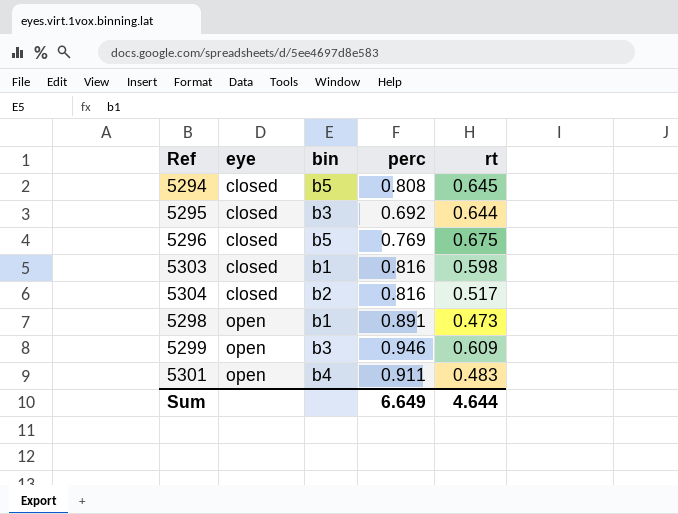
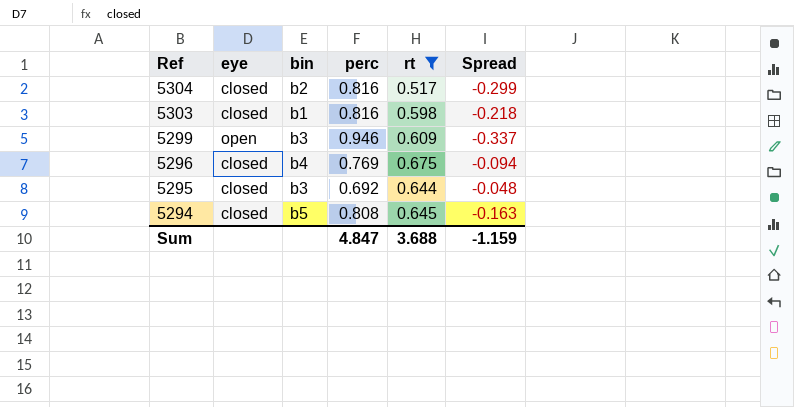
filter: none -> rt >= 0.517
row order: eye ascending -> Ref descending
column Spread | formula: none -> [rt] - [perc]
5296 | bin: b5 -> b4
Sum | perc: 6.649 -> 4.847
Sum | rt: 4.644 -> 3.688

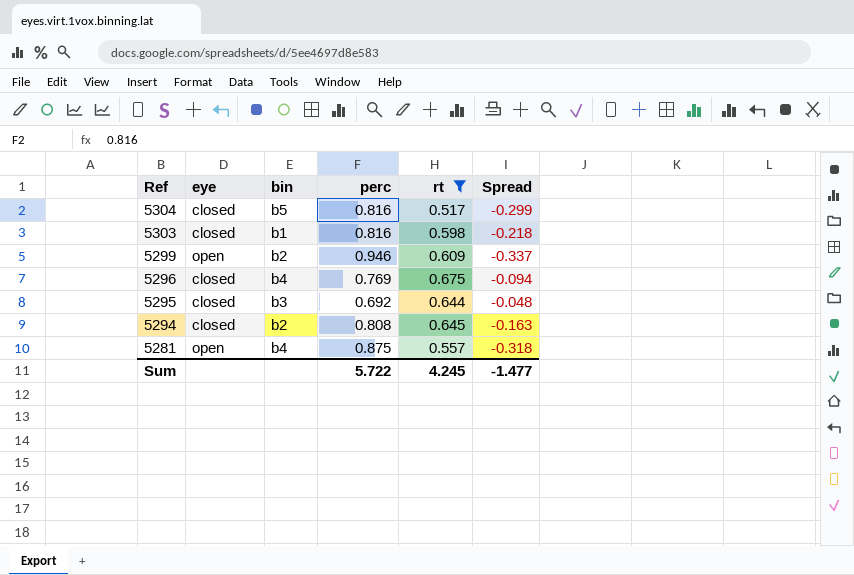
5304 | bin: b2 -> b5
5299 | bin: b3 -> b2
5294 | bin: b5 -> b2
row 5281: none -> open | b4 | 0.875 | 0.557 | -0.318
Sum | perc: 4.847 -> 5.722
Sum | rt: 3.688 -> 4.245
Sum | Spread: -1.159 -> -1.477

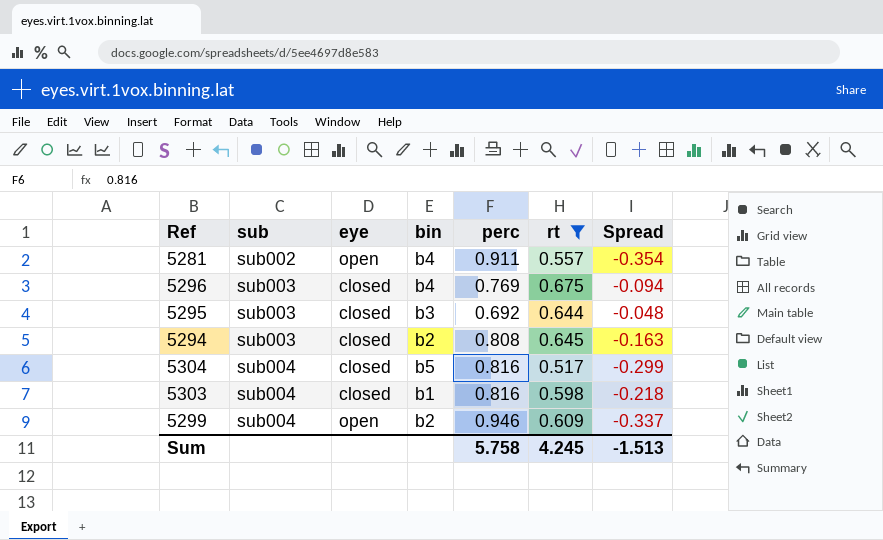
row order: Ref descending -> sub ascending
column sub | position: none -> 2
5281 | perc: 0.875 -> 0.911
5281 | Spread: -0.318 -> -0.354
Sum | perc: 5.722 -> 5.758
Sum | Spread: -1.477 -> -1.513

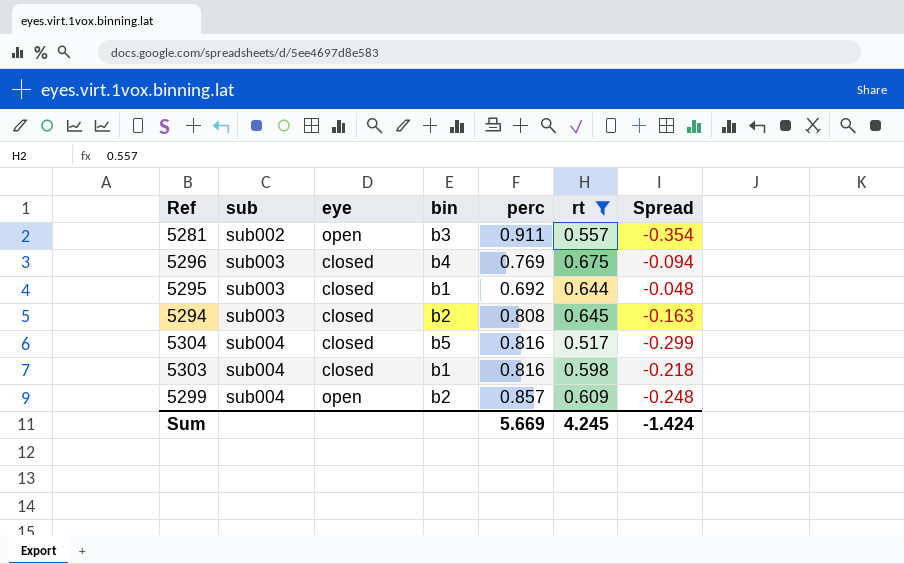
5281 | bin: b4 -> b3
5295 | bin: b3 -> b1
5299 | perc: 0.946 -> 0.857
5299 | Spread: -0.337 -> -0.248
Sum | perc: 5.758 -> 5.669
Sum | Spread: -1.513 -> -1.424

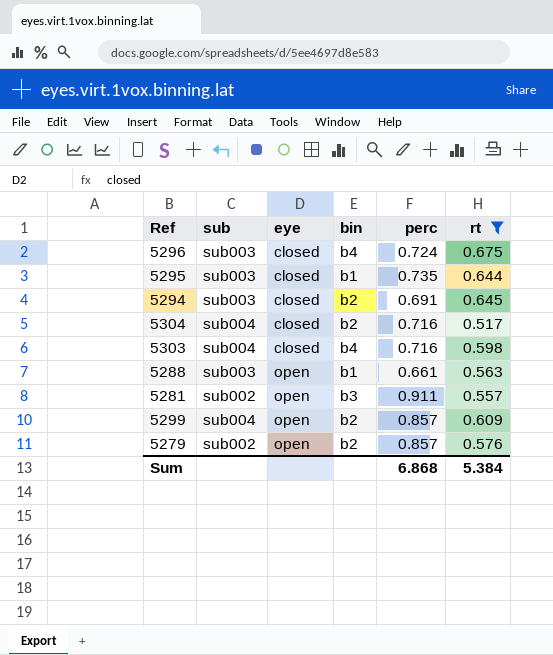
row order: sub ascending -> eye ascending
column Spread | formula: [rt] - [perc] -> none
5296 | perc: 0.769 -> 0.724
5295 | perc: 0.692 -> 0.735
5294 | perc: 0.808 -> 0.691
5304 | bin: b5 -> b2
5304 | perc: 0.816 -> 0.716
5303 | bin: b1 -> b4
5303 | perc: 0.816 -> 0.716
row 5288: none -> sub003 | open | b1 | 0.661 | 0.563
row 5279: none -> sub002 | open | b2 | 0.857 | 0.576
Sum | perc: 5.669 -> 6.868
Sum | rt: 4.245 -> 5.384

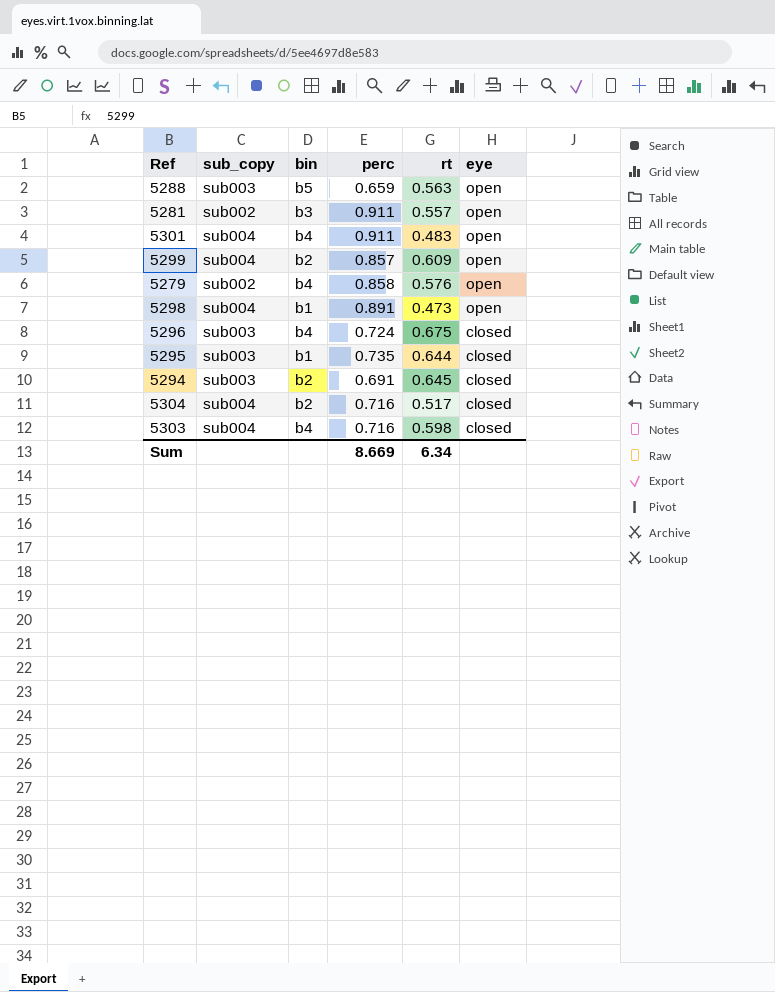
filter: rt >= 0.517 -> none
row order: eye ascending -> eye descending
column name: sub -> sub_copy
column eye | position: 3 -> 6
5288 | bin: b1 -> b5
5288 | perc: 0.661 -> 0.659
5279 | bin: b2 -> b4
5279 | perc: 0.857 -> 0.858
Sum | perc: 6.868 -> 8.669
Sum | rt: 5.384 -> 6.34

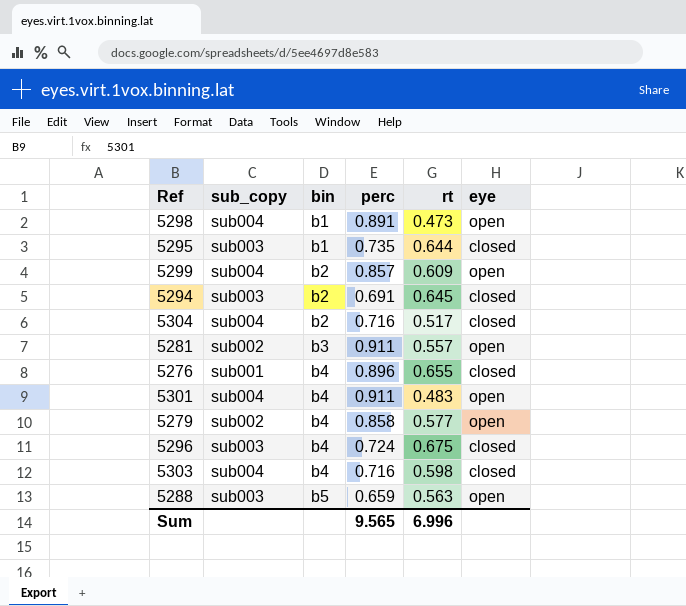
row order: eye descending -> bin ascending
row 5276: none -> sub001 | b4 | 0.896 | 0.655 | closed
5279 | rt: 0.576 -> 0.577
Sum | perc: 8.669 -> 9.565
Sum | rt: 6.34 -> 6.996

